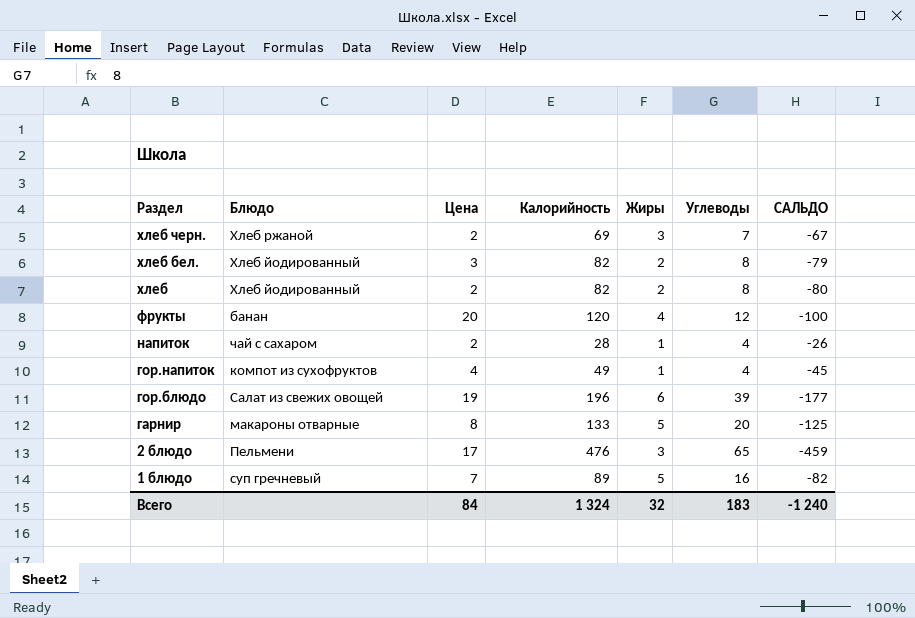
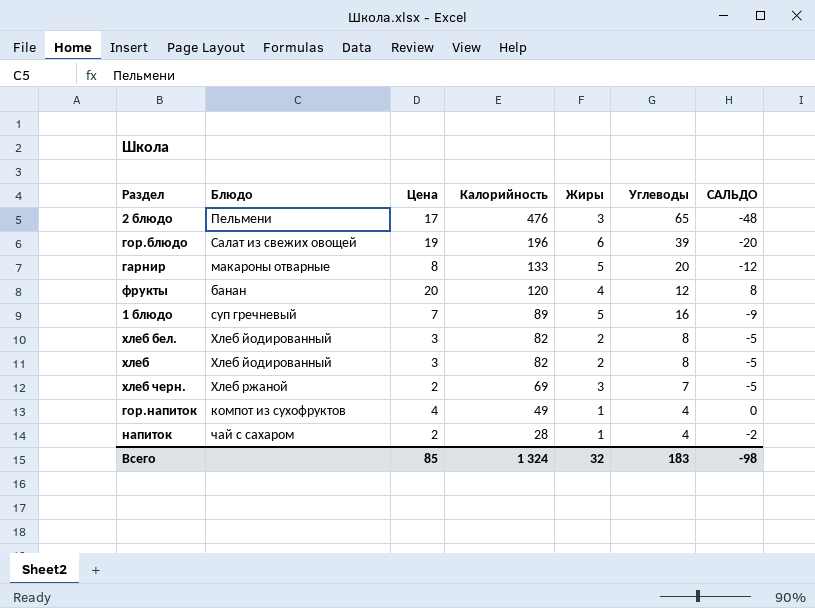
row order: Раздел descending -> Калорийность descending
column САЛЬДО | formula: [Цена] - [Калорийность] -> [Цена] - [Углеводы]
хлеб | Цена: 2 -> 3
Всего | Цена: 84 -> 85
Всего | САЛЬДО: -1 240 -> -98

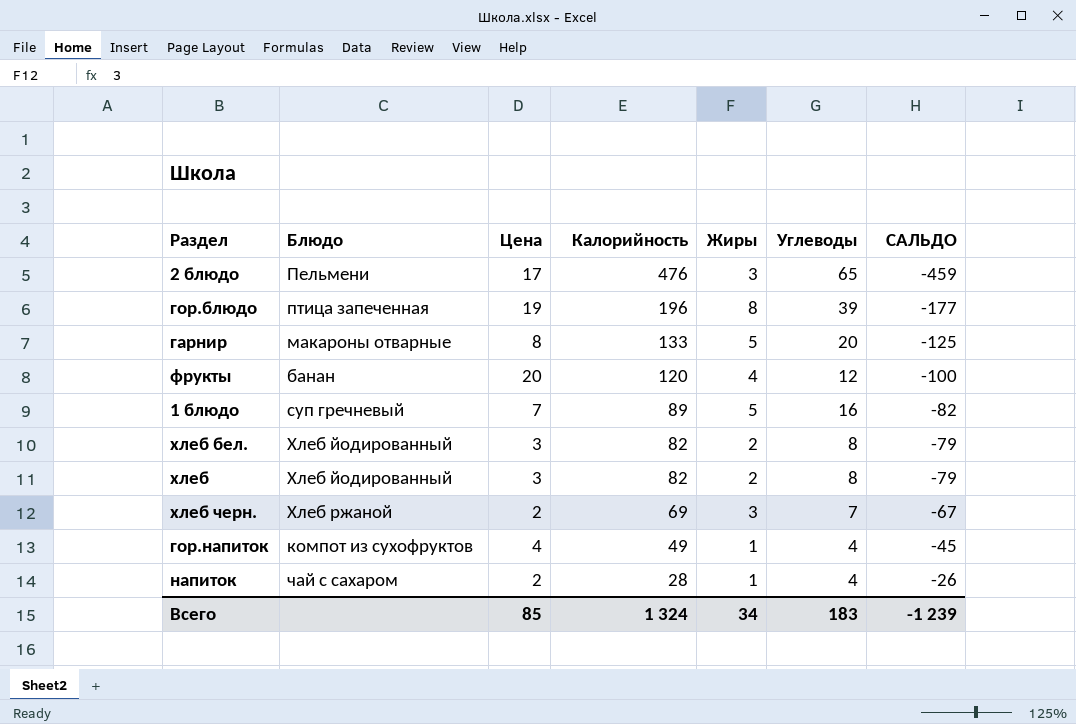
column САЛЬДО | formula: [Цена] - [Углеводы] -> [Цена] - [Калорийность]
гор.блюдо | Блюдо: Салат из свежих овощей -> птица запеченная
гор.блюдо | Жиры: 6 -> 8
Всего | Жиры: 32 -> 34
Всего | САЛЬДО: -98 -> -1 239

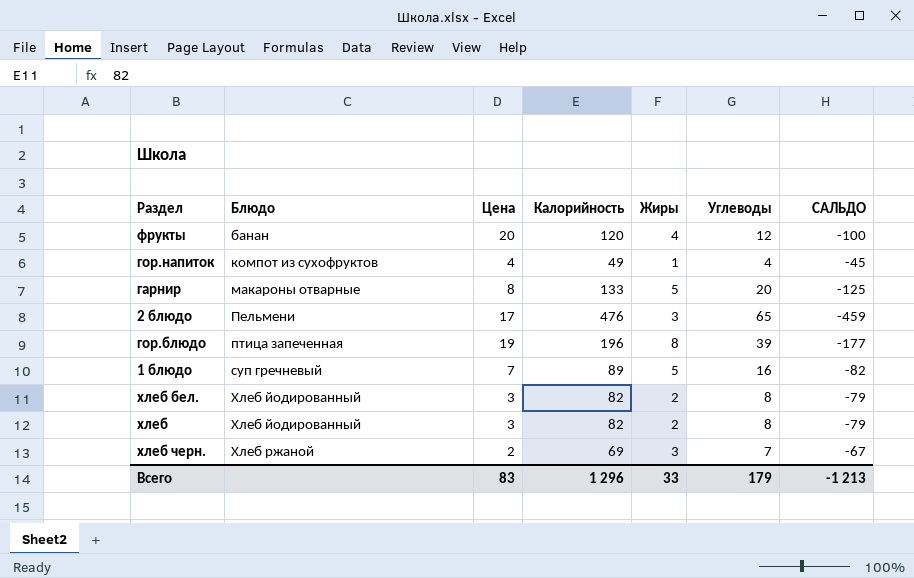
row order: Калорийность descending -> Блюдо ascending
row напиток: чай с сахаром | 2 | 28 | 1 | 4 | -26 -> none
Всего | Цена: 85 -> 83
Всего | Калорийность: 1 324 -> 1 296
Всего | Жиры: 34 -> 33
Всего | Углеводы: 183 -> 179
Всего | САЛЬДО: -1 239 -> -1 213

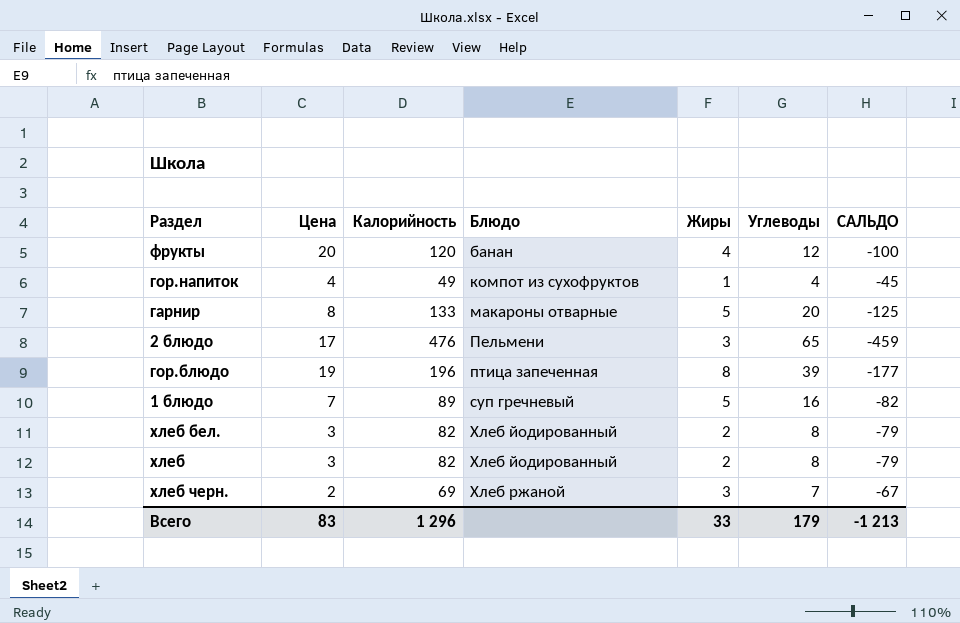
column Блюдо | position: 2 -> 4

